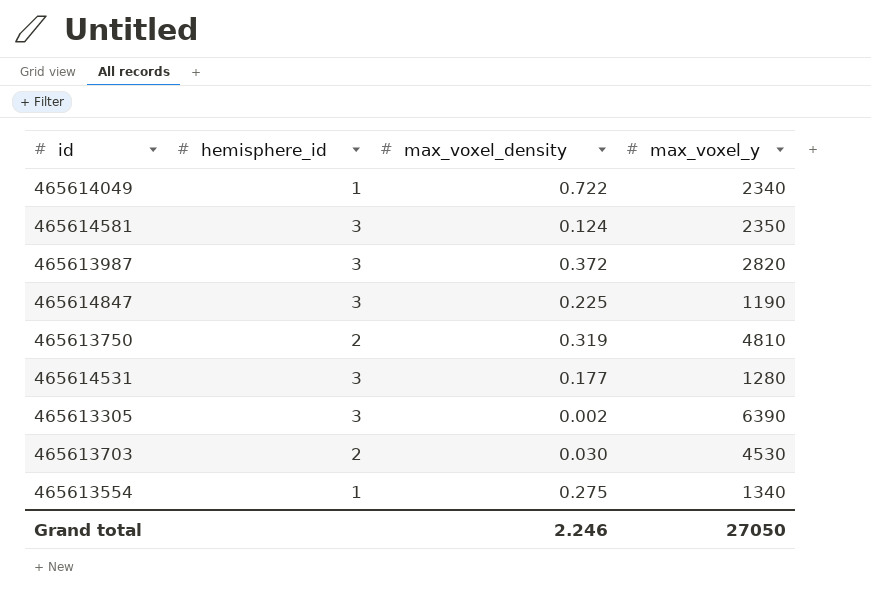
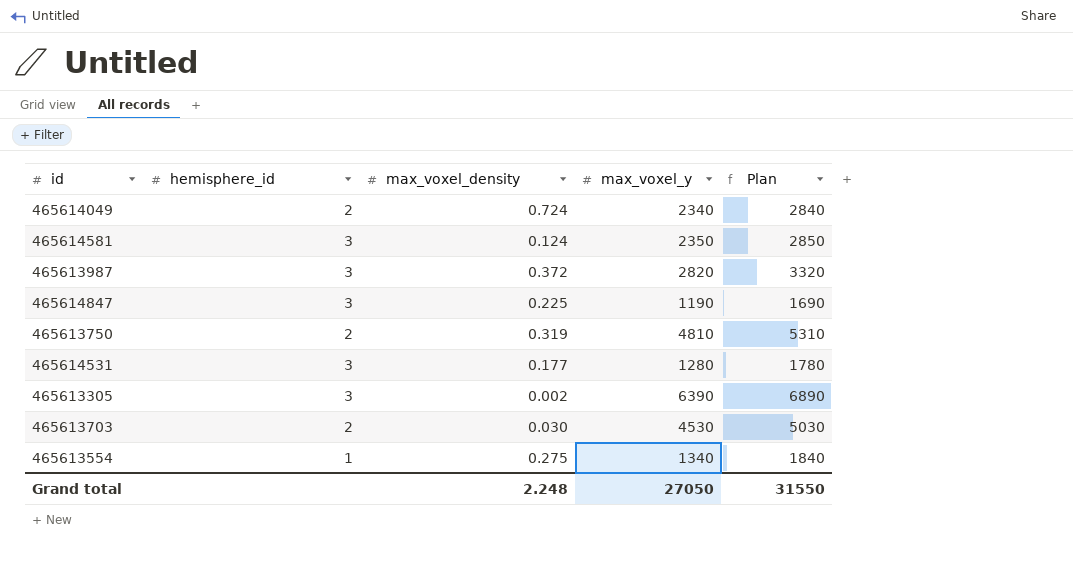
column Plan | formula: none -> [max_voxel_y] + 500
465614049 | hemisphere_id: 1 -> 2
465614049 | max_voxel_density: 0.722 -> 0.724
Grand total | max_voxel_density: 2.246 -> 2.248

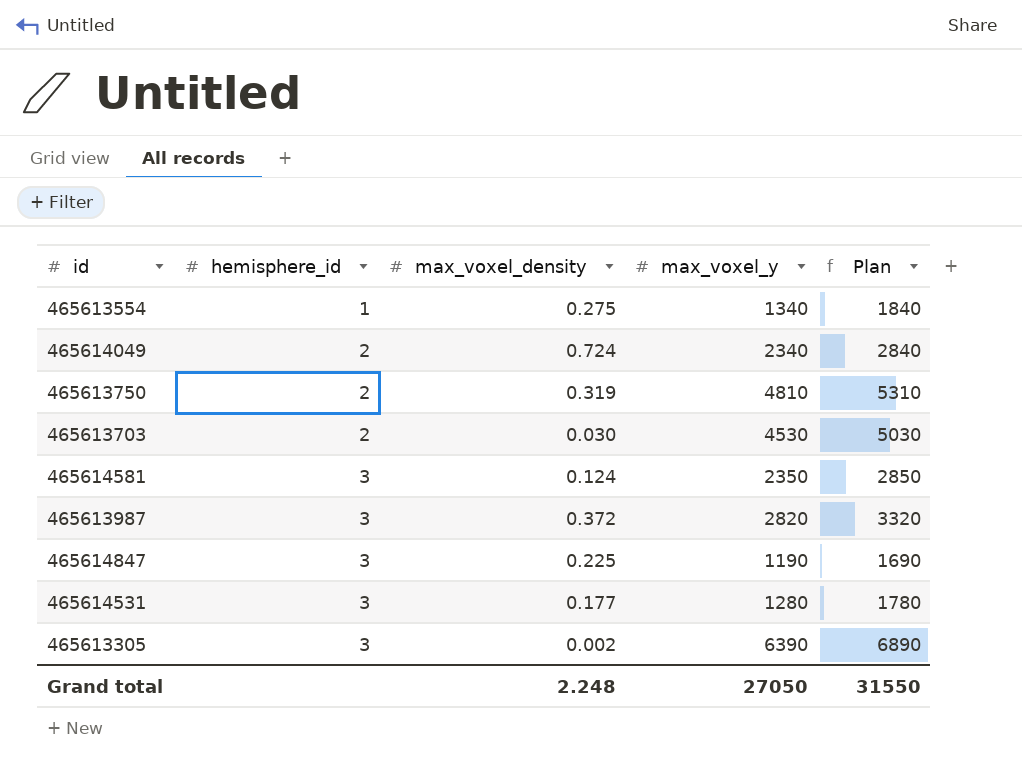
row order: none -> hemisphere_id ascending

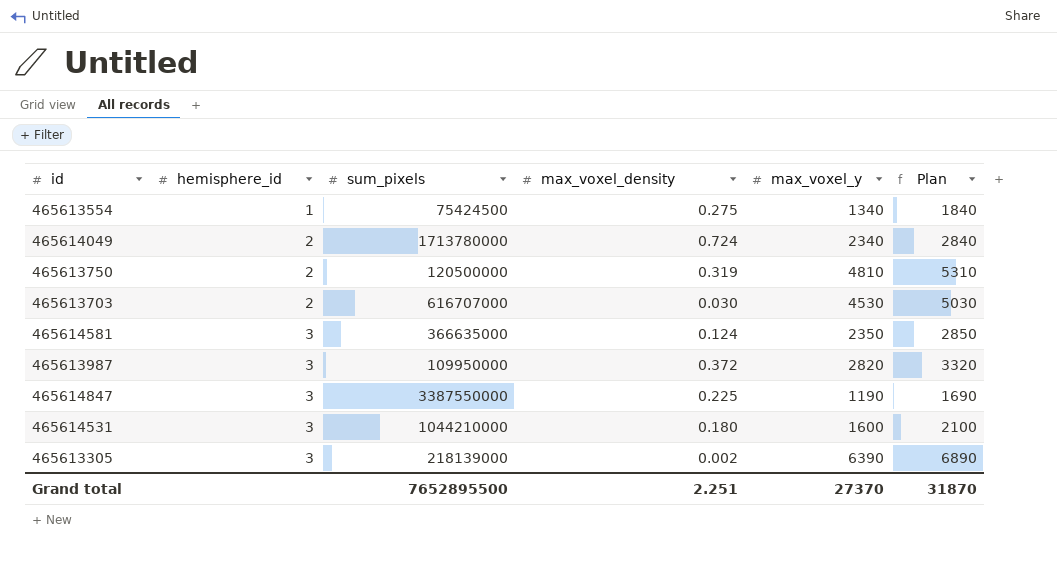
column sum_pixels | position: none -> 3
465614531 | max_voxel_density: 0.177 -> 0.180
465614531 | max_voxel_y: 1280 -> 1600
465614531 | Plan: 1780 -> 2100
Grand total | max_voxel_density: 2.248 -> 2.251
Grand total | max_voxel_y: 27050 -> 27370
Grand total | Plan: 31550 -> 31870

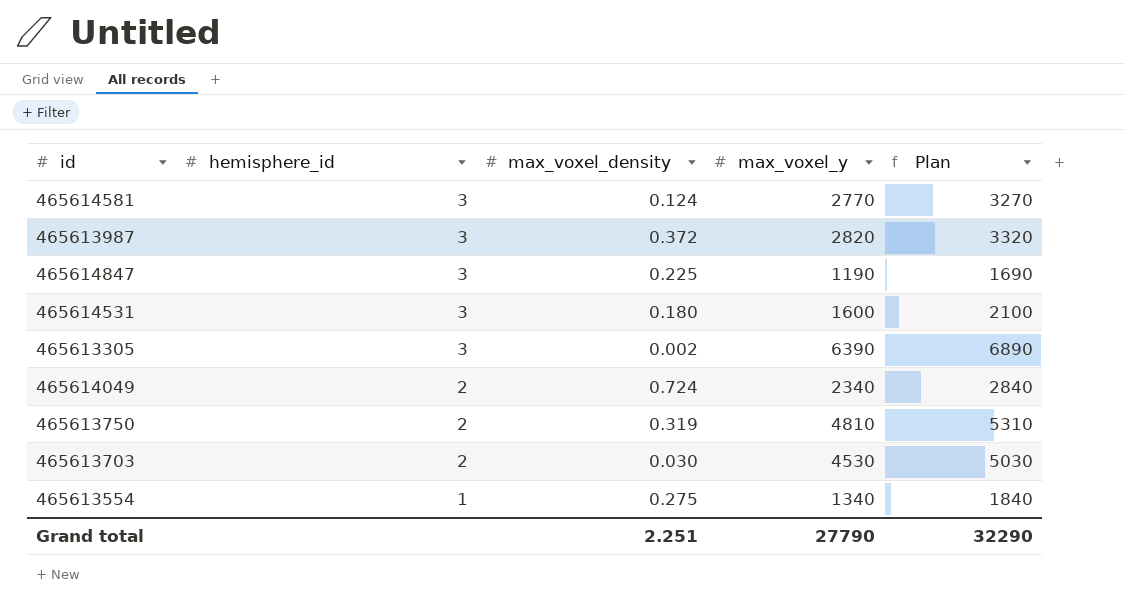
row order: hemisphere_id ascending -> hemisphere_id descending
column sum_pixels | position: 3 -> none
465614581 | max_voxel_y: 2350 -> 2770
465614581 | Plan: 2850 -> 3270
Grand total | max_voxel_y: 27370 -> 27790
Grand total | Plan: 31870 -> 32290

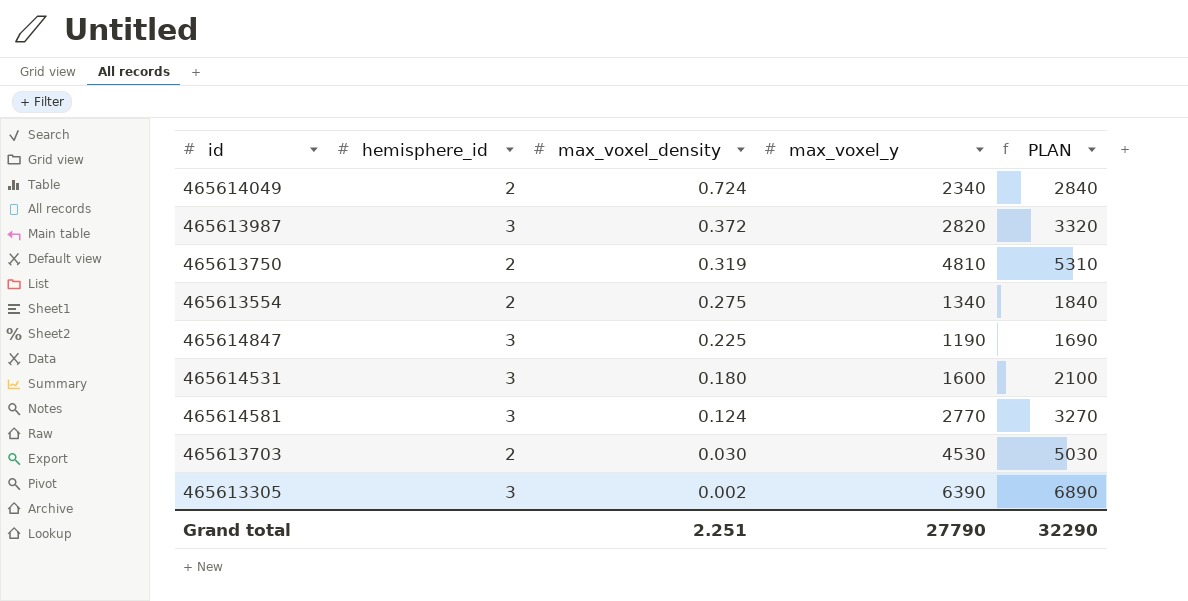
row order: hemisphere_id descending -> max_voxel_density descending
column name: Plan -> PLAN
465613554 | hemisphere_id: 1 -> 2

